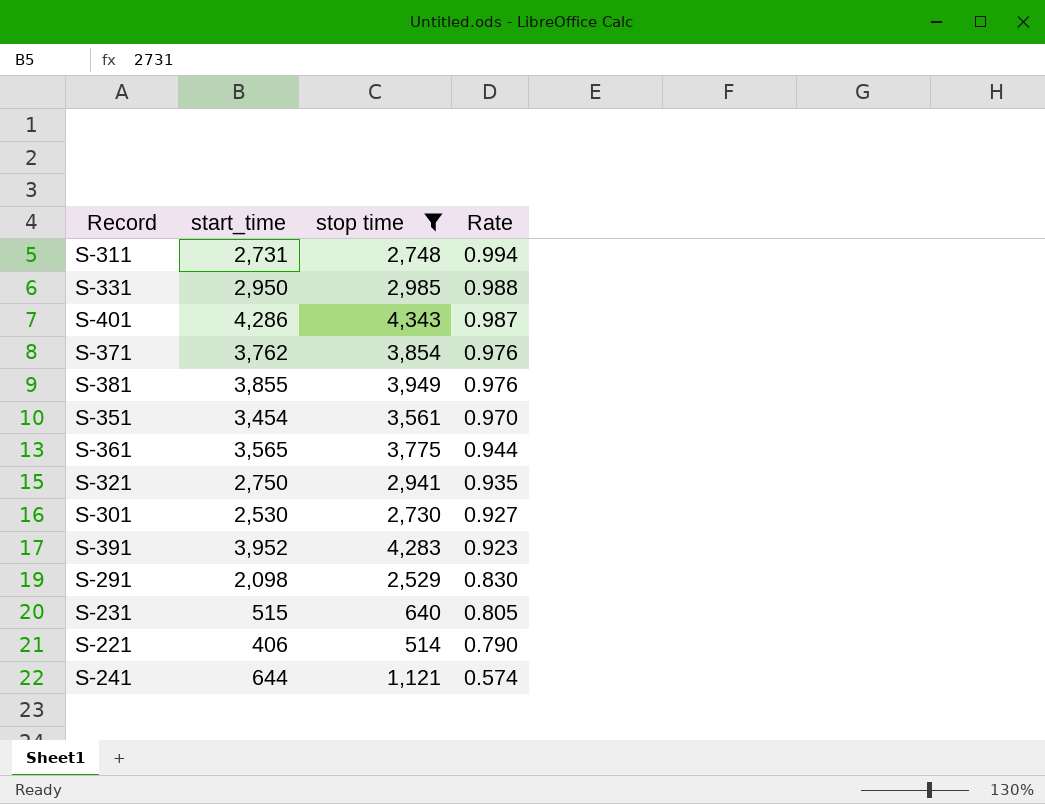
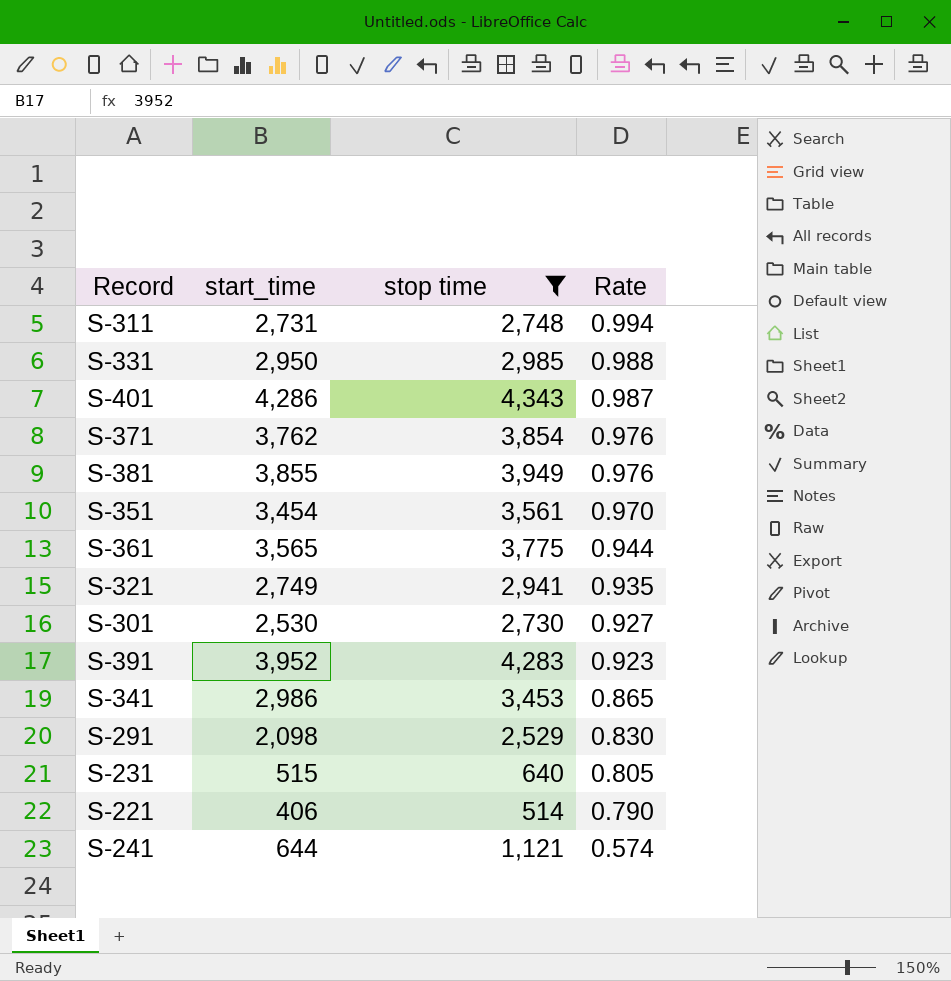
S-321 | start_time: 2,750 -> 2,749
row S-341: none -> 2,986 | 3,453 | 0.865

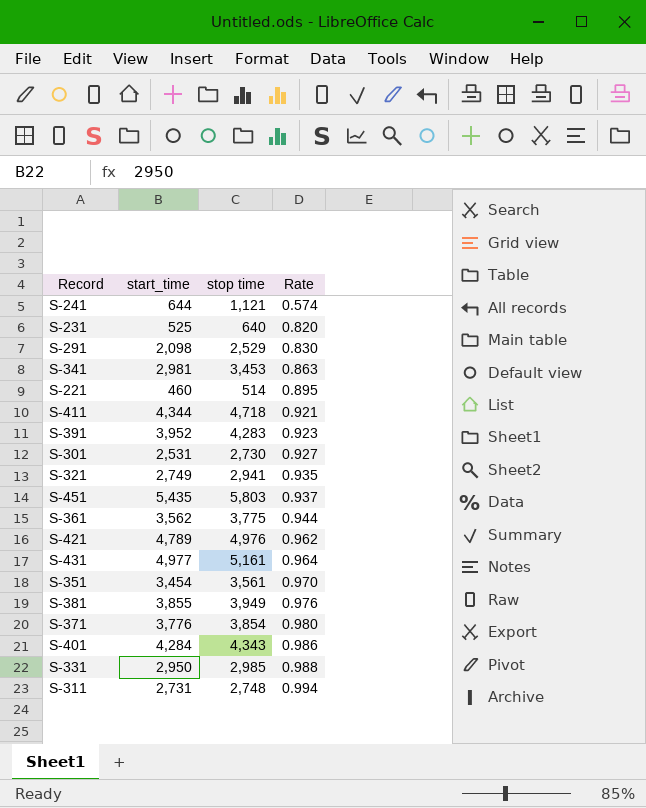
filter: stop time <= 4,343 -> none
row order: Rate descending -> Rate ascending
S-231 | start_time: 515 -> 525
S-231 | Rate: 0.805 -> 0.820
S-341 | start_time: 2,986 -> 2,981
S-341 | Rate: 0.865 -> 0.863
S-221 | start_time: 406 -> 460
S-221 | Rate: 0.790 -> 0.895
S-301 | start_time: 2,530 -> 2,531
S-361 | start_time: 3,565 -> 3,562
S-371 | start_time: 3,762 -> 3,776
S-371 | Rate: 0.976 -> 0.980
S-401 | start_time: 4,286 -> 4,284
S-401 | Rate: 0.987 -> 0.986

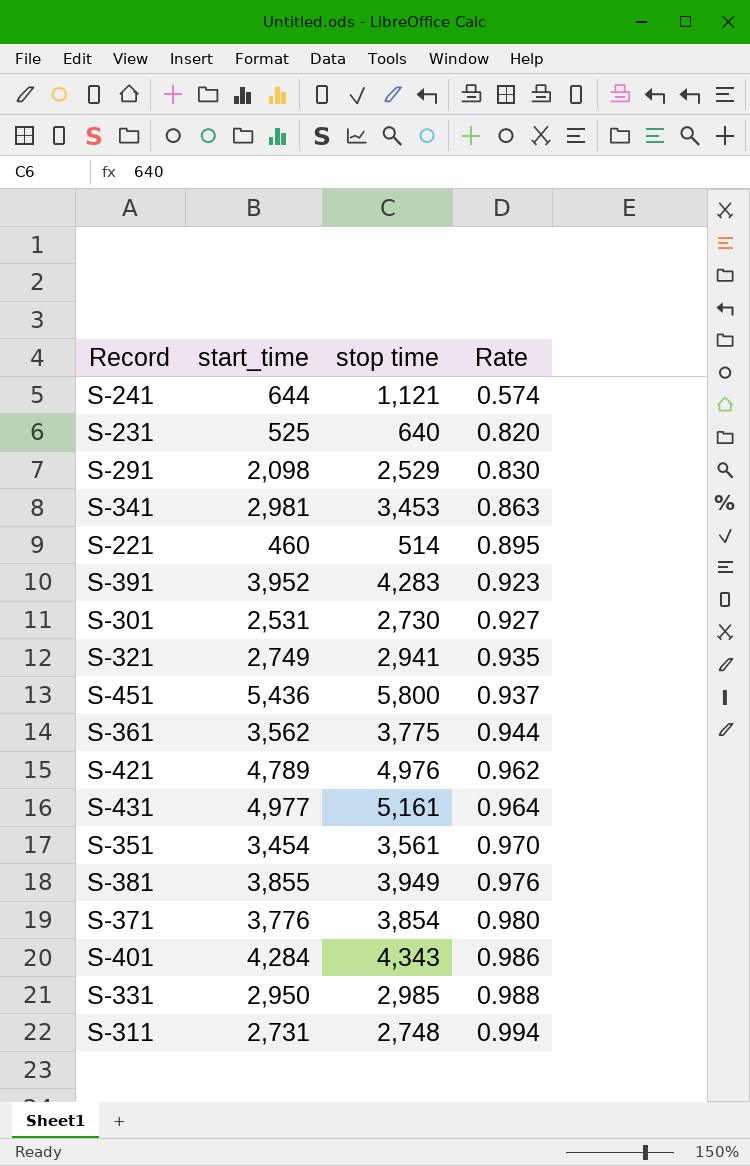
row S-411: 4,344 | 4,718 | 0.921 -> none
S-451 | start_time: 5,435 -> 5,436
S-451 | stop time: 5,803 -> 5,800

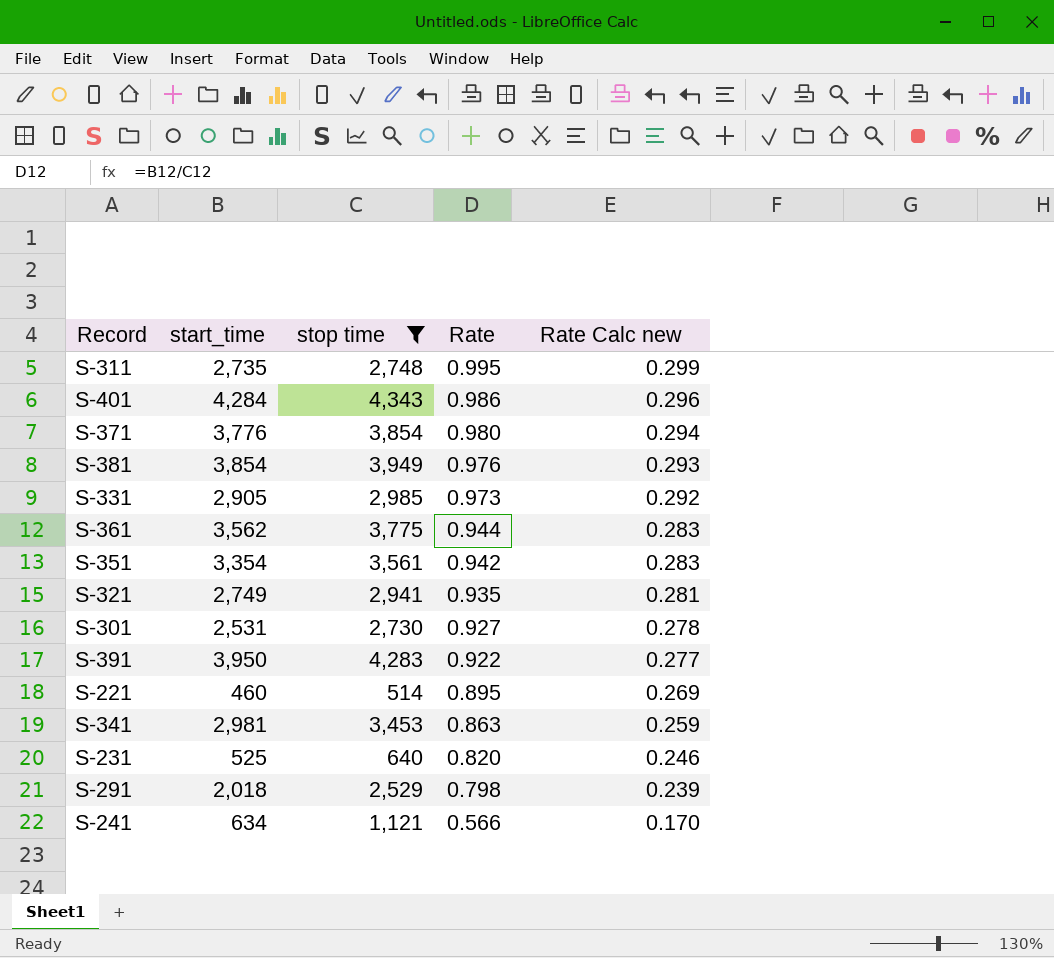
filter: none -> stop time <= 4,343
row order: Rate ascending -> Rate descending
column Rate Calc new | formula: none -> [Rate] * 0.3
S-311 | start_time: 2,731 -> 2,735
S-311 | Rate: 0.994 -> 0.995
S-381 | start_time: 3,855 -> 3,854
S-331 | start_time: 2,950 -> 2,905
S-331 | Rate: 0.988 -> 0.973
S-351 | start_time: 3,454 -> 3,354
S-351 | Rate: 0.970 -> 0.942
S-391 | start_time: 3,952 -> 3,950
S-391 | Rate: 0.923 -> 0.922
S-291 | start_time: 2,098 -> 2,018
S-291 | Rate: 0.830 -> 0.798
S-241 | start_time: 644 -> 634
S-241 | Rate: 0.574 -> 0.566

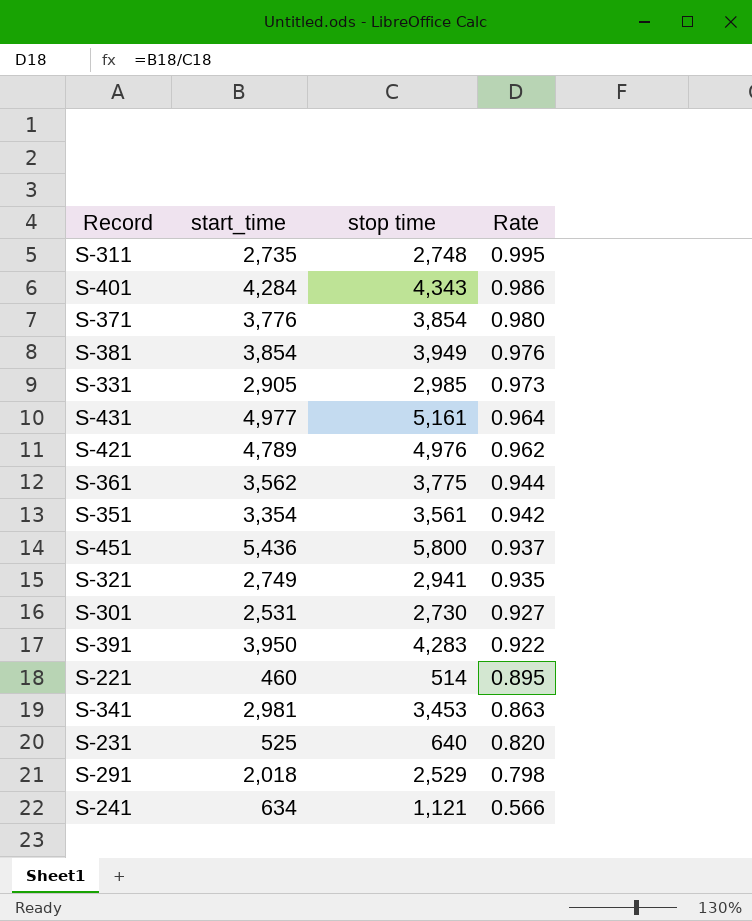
filter: stop time <= 4,343 -> none
column Rate Calc new | formula: [Rate] * 0.3 -> none

